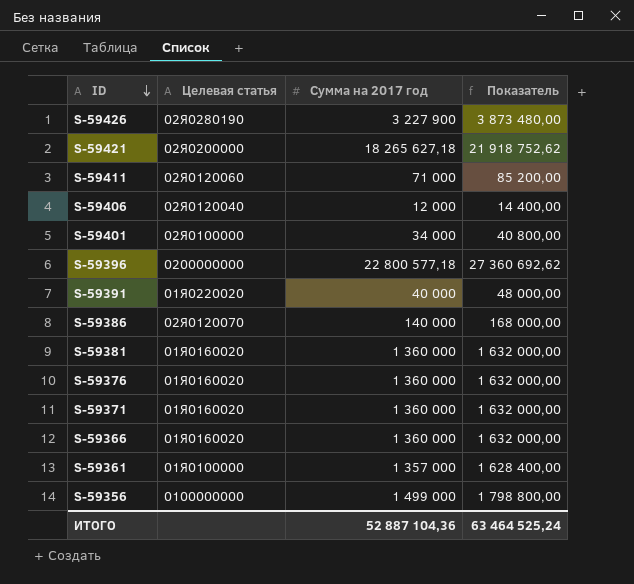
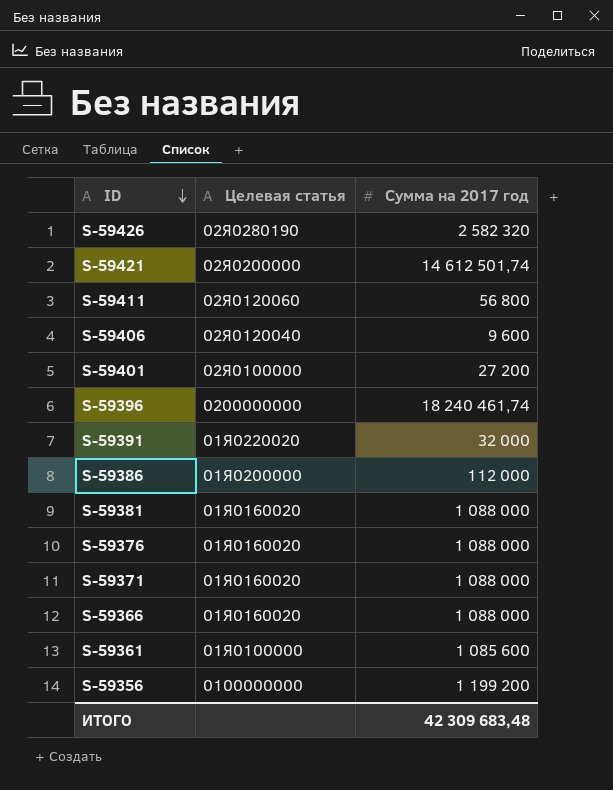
column Показатель | formula: [Сумма на 2017 год] * 1,2 -> none
S-59426 | Сумма на 2017 год: 3 227 900 -> 2 582 320
S-59421 | Сумма на 2017 год: 18 265 627,18 -> 14 612 501,74
S-59411 | Сумма на 2017 год: 71 000 -> 56 800
S-59406 | Сумма на 2017 год: 12 000 -> 9 600
S-59401 | Сумма на 2017 год: 34 000 -> 27 200
S-59396 | Сумма на 2017 год: 22 800 577,18 -> 18 240 461,74
S-59391 | Сумма на 2017 год: 40 000 -> 32 000
S-59386 | Целевая статья: 02Я0120070 -> 01Я0200000
S-59386 | Сумма на 2017 год: 140 000 -> 112 000
S-59381 | Сумма на 2017 год: 1 360 000 -> 1 088 000
S-59376 | Сумма на 2017 год: 1 360 000 -> 1 088 000
S-59371 | Сумма на 2017 год: 1 360 000 -> 1 088 000
S-59366 | Сумма на 2017 год: 1 360 000 -> 1 088 000
S-59361 | Сумма на 2017 год: 1 357 000 -> 1 085 600
S-59356 | Сумма на 2017 год: 1 499 000 -> 1 199 200
ИТОГО | Сумма на 2017 год: 52 887 104,36 -> 42 309 683,48

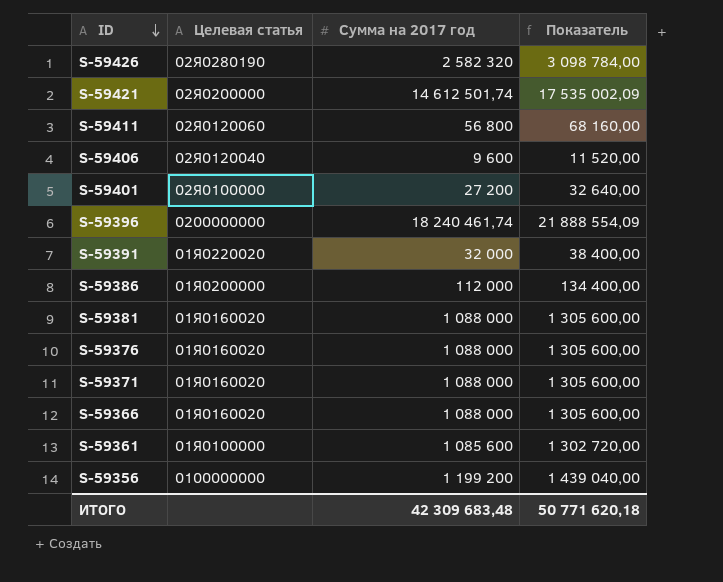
column Показатель | formula: none -> [Сумма на 2017 год] * 1,2

